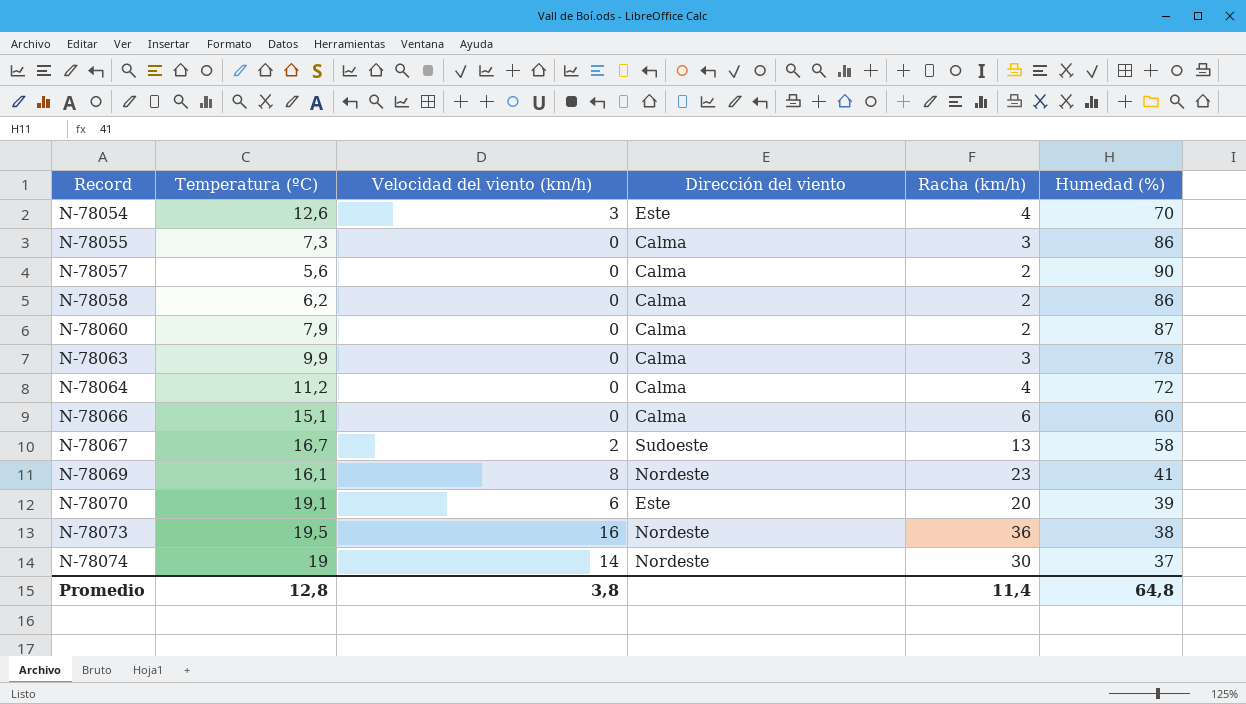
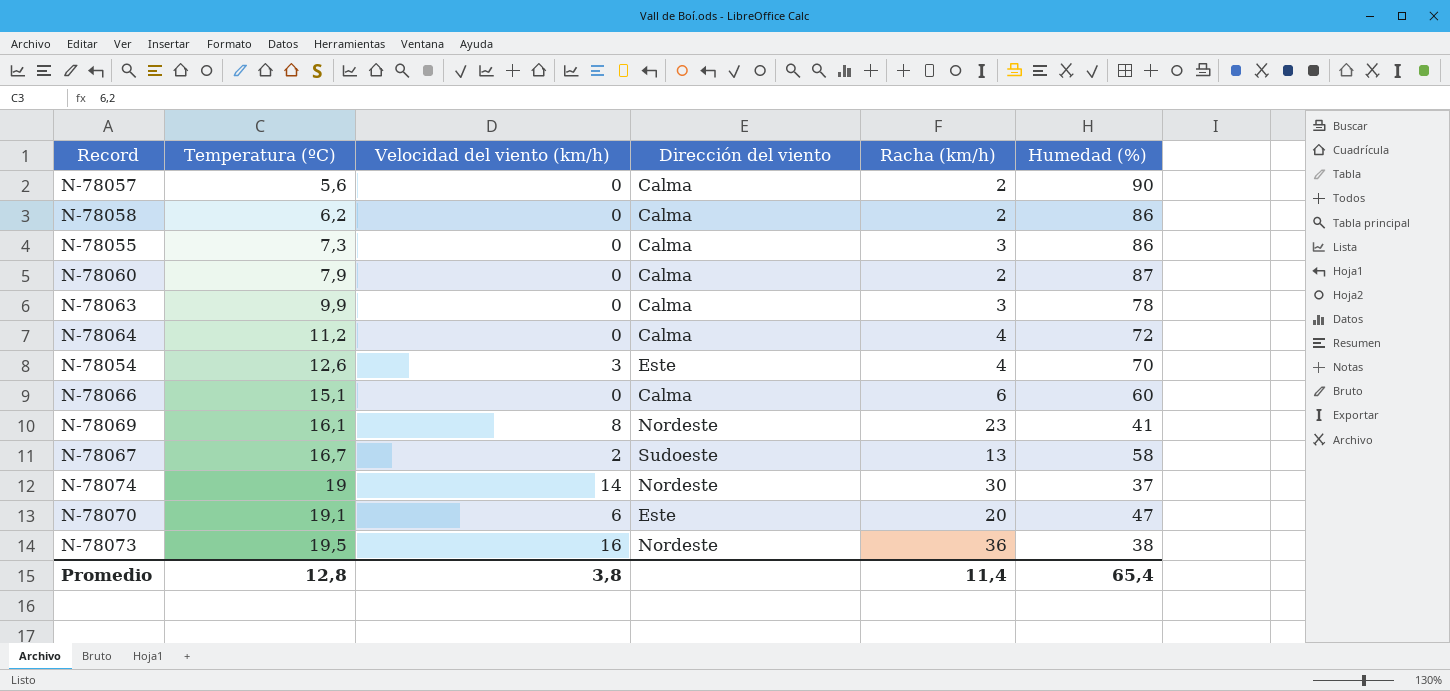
row order: Record ascending -> Temperatura (ºC) ascending
N-78070 | Humedad (%): 39 -> 47
Promedio | Humedad (%): 64,8 -> 65,4

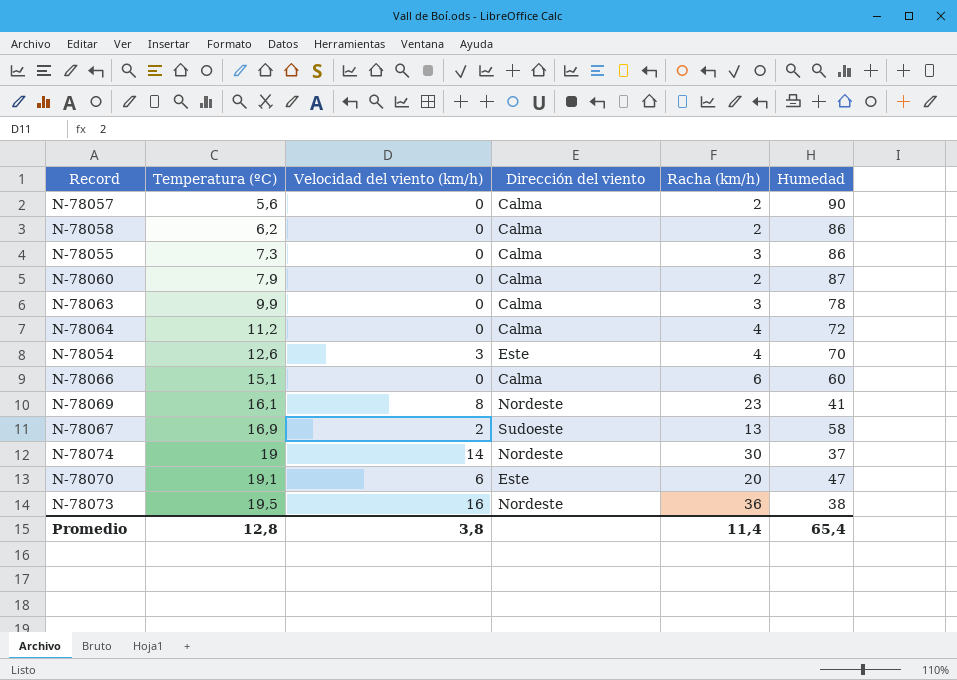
column name: Humedad (%) -> Humedad
N-78067 | Temperatura (ºC): 16,7 -> 16,9

